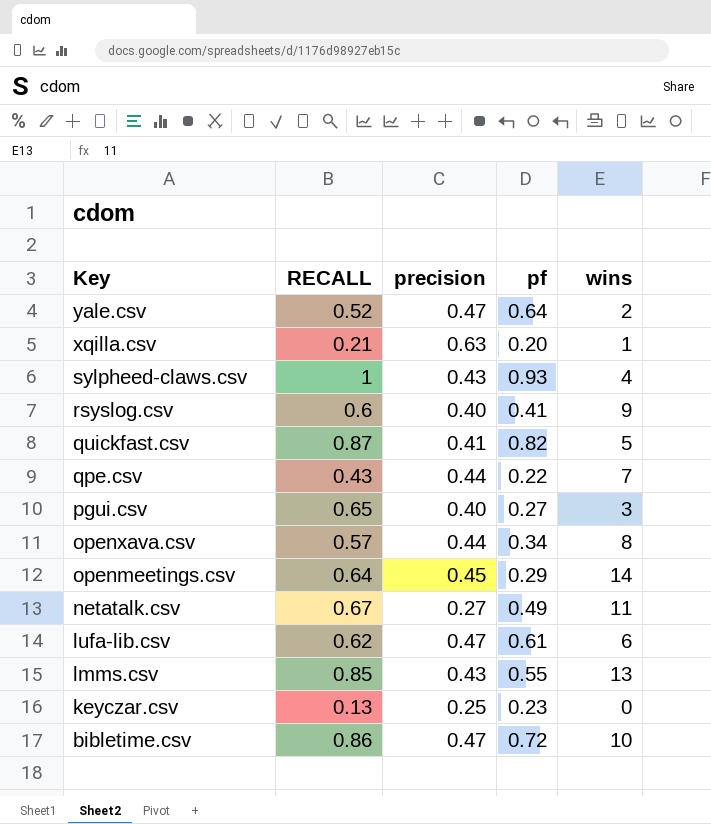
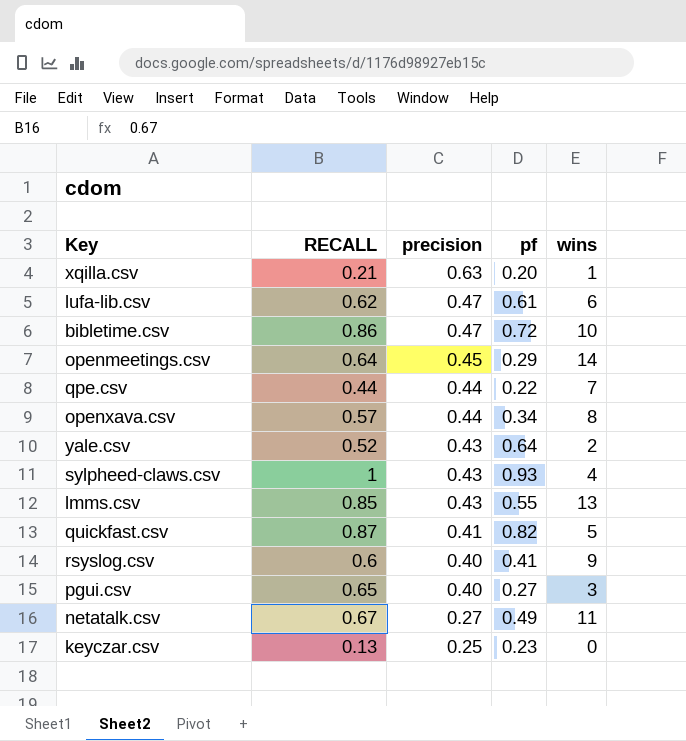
row order: Key descending -> precision descending
qpe.csv | RECALL: 0.43 -> 0.44
yale.csv | precision: 0.47 -> 0.43

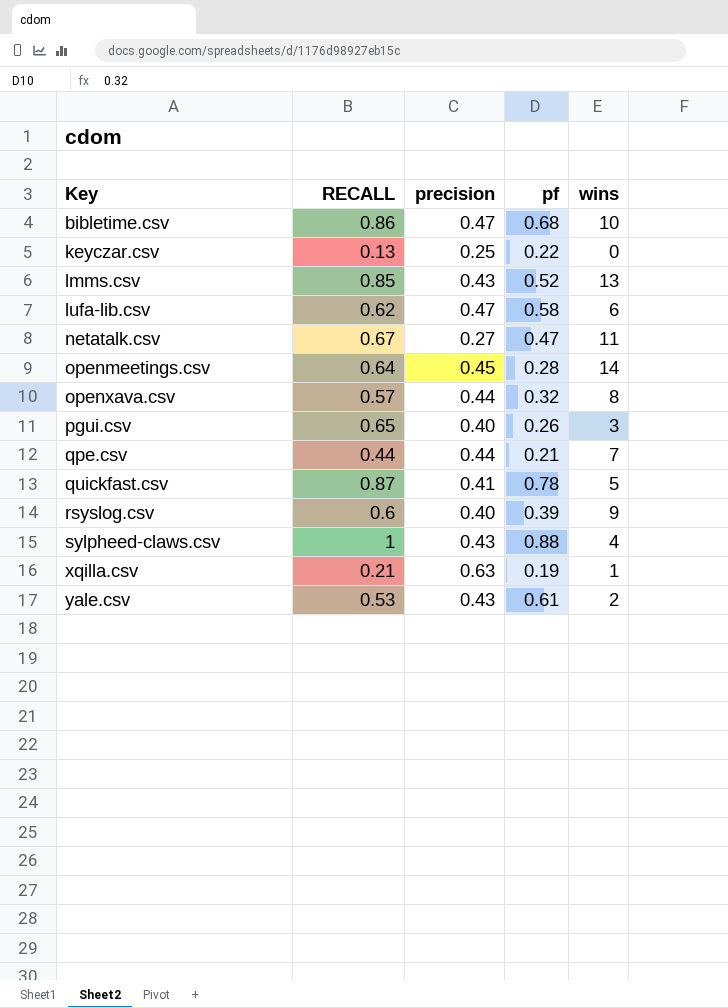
row order: precision descending -> Key ascending
bibletime.csv | pf: 0.72 -> 0.68
keyczar.csv | pf: 0.23 -> 0.22
lmms.csv | pf: 0.55 -> 0.52
lufa-lib.csv | pf: 0.61 -> 0.58
netatalk.csv | pf: 0.49 -> 0.47
openmeetings.csv | pf: 0.29 -> 0.28
openxava.csv | pf: 0.34 -> 0.32
pgui.csv | pf: 0.27 -> 0.26
qpe.csv | pf: 0.22 -> 0.21
quickfast.csv | pf: 0.82 -> 0.78
rsyslog.csv | pf: 0.41 -> 0.39
sylpheed-claws.csv | pf: 0.93 -> 0.88
xqilla.csv | pf: 0.20 -> 0.19
yale.csv | RECALL: 0.52 -> 0.53
yale.csv | pf: 0.64 -> 0.61

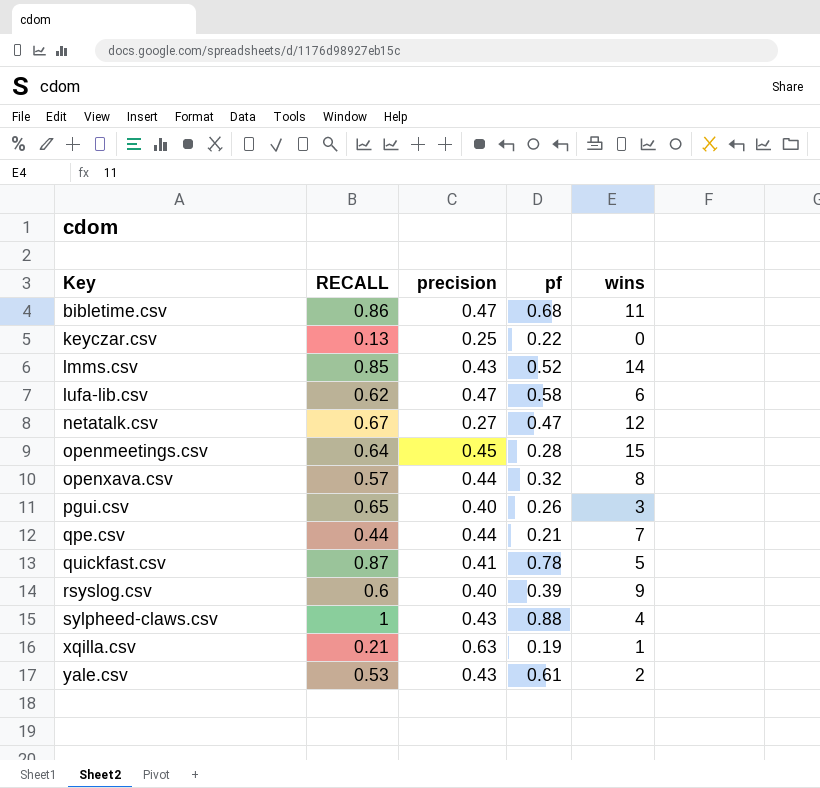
bibletime.csv | wins: 10 -> 11
lmms.csv | wins: 13 -> 14
netatalk.csv | wins: 11 -> 12
openmeetings.csv | wins: 14 -> 15

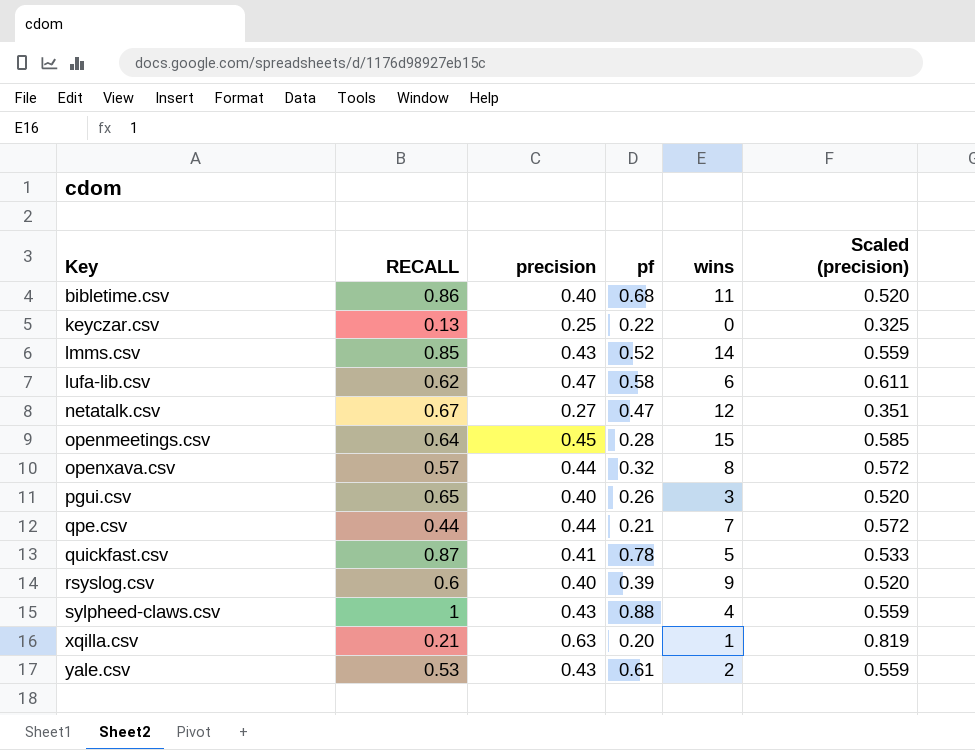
column Scaled (precision) | formula: none -> [precision] * 1.3
bibletime.csv | precision: 0.47 -> 0.40
xqilla.csv | pf: 0.19 -> 0.20

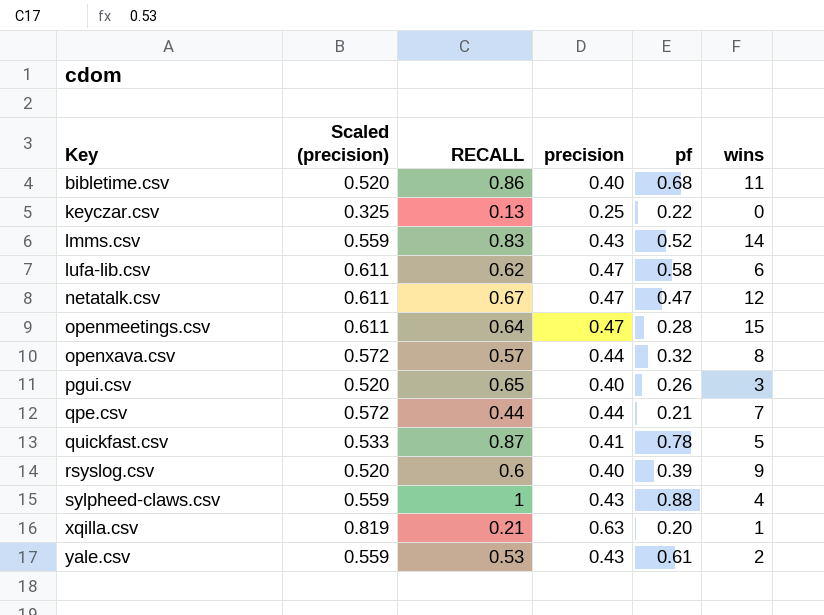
column Scaled (precision) | position: 6 -> 2
lmms.csv | RECALL: 0.85 -> 0.83
netatalk.csv | Scaled (precision): 0.351 -> 0.611
netatalk.csv | precision: 0.27 -> 0.47
openmeetings.csv | Scaled (precision): 0.585 -> 0.611
openmeetings.csv | precision: 0.45 -> 0.47

